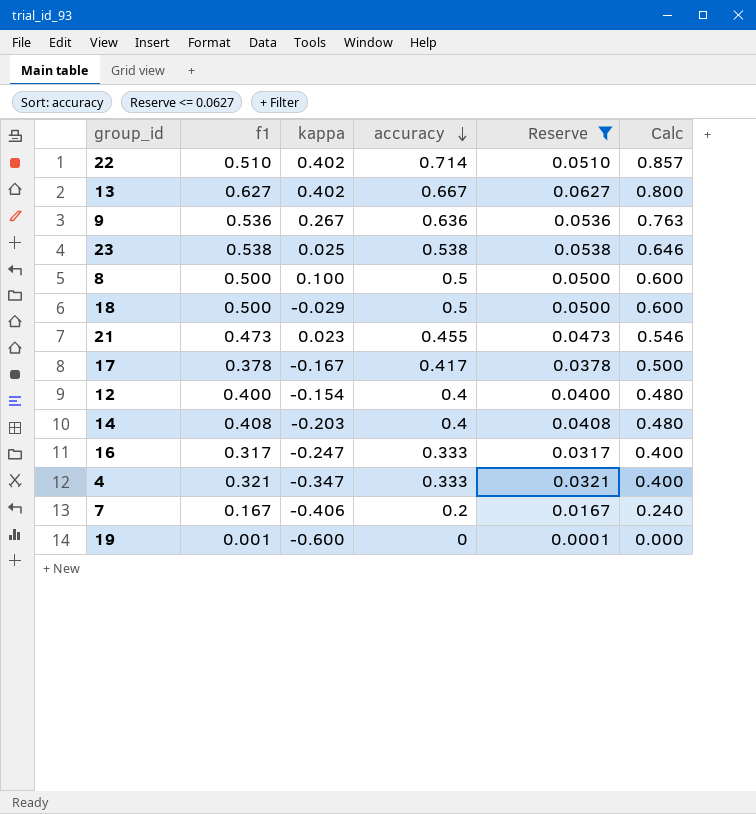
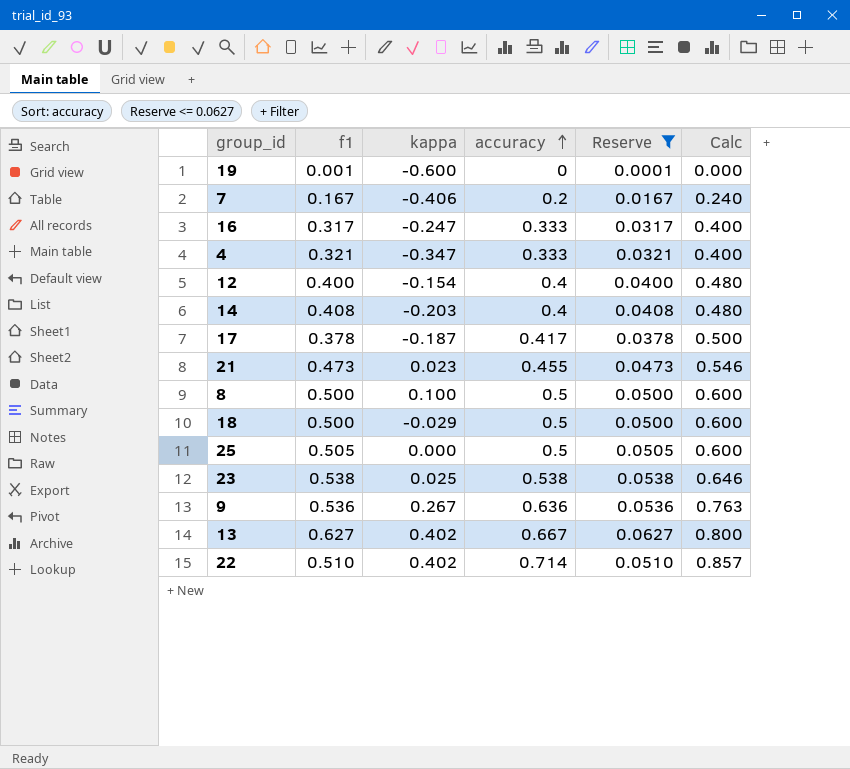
row order: accuracy descending -> accuracy ascending
17 | kappa: -0.167 -> -0.187
row 25: none -> 0.505 | 0.000 | 0.5 | 0.0505 | 0.600

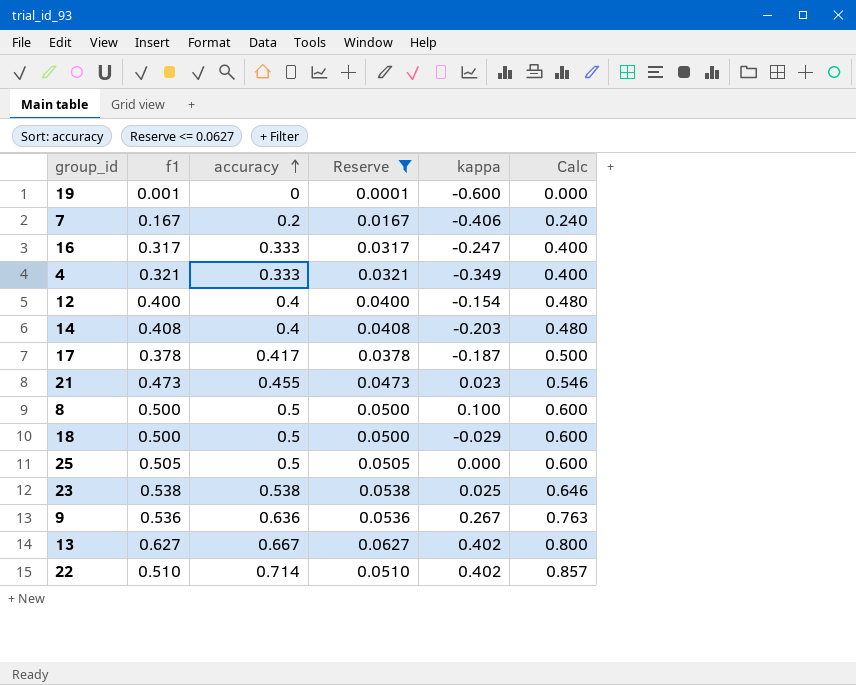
column kappa | position: 3 -> 5
4 | kappa: -0.347 -> -0.349

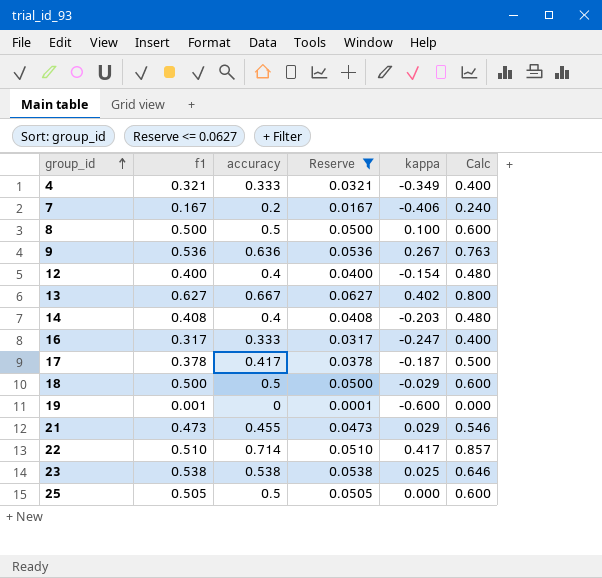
row order: accuracy ascending -> group_id ascending
21 | kappa: 0.023 -> 0.029
22 | kappa: 0.402 -> 0.417

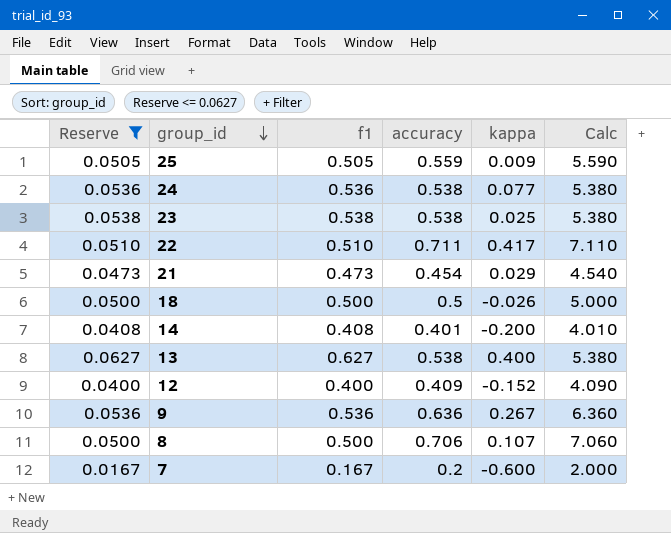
row order: group_id ascending -> group_id descending
column Reserve | position: 4 -> 1
column Calc | formula: [accuracy] * 1.2 -> [accuracy] * 10
row 4: 0.321 | 0.333 | 0.0321 | -0.349 | 0.400 -> none
row 16: 0.317 | 0.333 | 0.0317 | -0.247 | 0.400 -> none
row 17: 0.378 | 0.417 | 0.0378 | -0.187 | 0.500 -> none
row 19: 0.001 | 0 | 0.0001 | -0.600 | 0.000 -> none
25 | accuracy: 0.5 -> 0.559
25 | kappa: 0.000 -> 0.009
row 24: none -> 0.0536 | 0.536 | 0.538 | 0.077 | 5.380
22 | accuracy: 0.714 -> 0.711
21 | accuracy: 0.455 -> 0.454
18 | kappa: -0.029 -> -0.026
14 | accuracy: 0.4 -> 0.401
14 | kappa: -0.203 -> -0.200
13 | accuracy: 0.667 -> 0.538
13 | kappa: 0.402 -> 0.400
12 | accuracy: 0.4 -> 0.409
12 | kappa: -0.154 -> -0.152
8 | accuracy: 0.5 -> 0.706
8 | kappa: 0.100 -> 0.107
7 | kappa: -0.406 -> -0.600

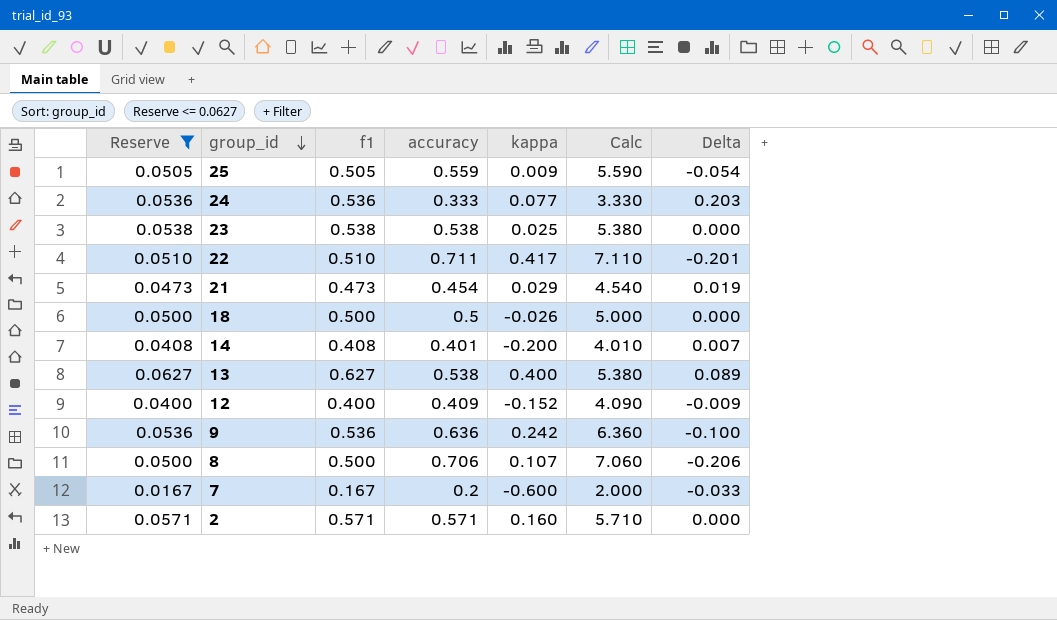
column Delta | formula: none -> [f1] - [accuracy]
24 | accuracy: 0.538 -> 0.333
24 | Calc: 5.380 -> 3.330
9 | kappa: 0.267 -> 0.242
row 2: none -> 0.0571 | 0.571 | 0.571 | 0.160 | 5.710 | 0.000

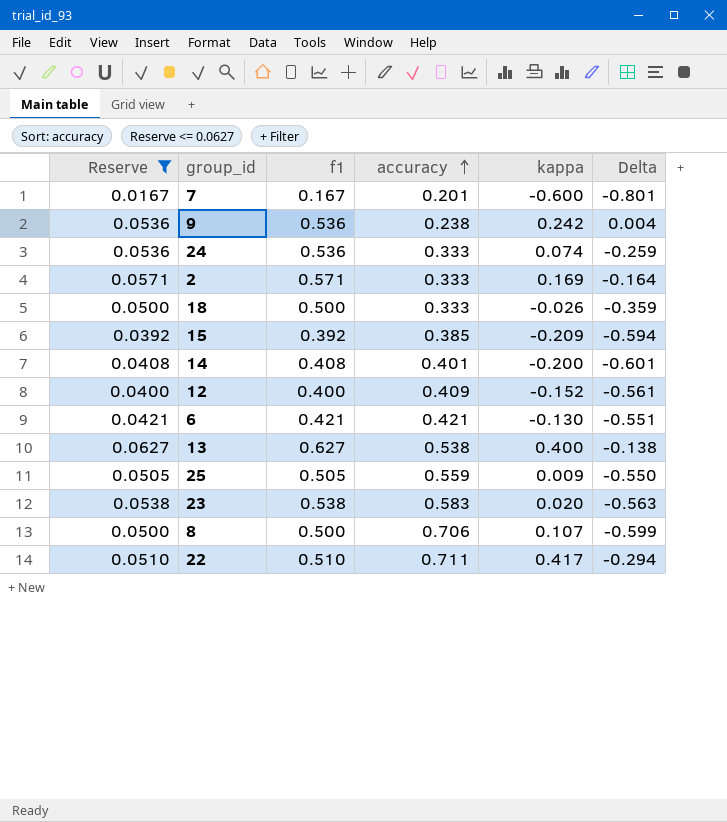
row order: group_id descending -> accuracy ascending
column Calc | formula: [accuracy] * 10 -> none
column Delta | formula: [f1] - [accuracy] -> [kappa] - [accuracy]
row 21: 0.0473 | 0.473 | 0.454 | 0.029 | 4.540 | 0.019 -> none
7 | accuracy: 0.2 -> 0.201
9 | accuracy: 0.636 -> 0.238
24 | kappa: 0.077 -> 0.074
2 | accuracy: 0.571 -> 0.333
2 | kappa: 0.160 -> 0.169
18 | accuracy: 0.5 -> 0.333
row 15: none -> 0.0392 | 0.392 | 0.385 | -0.209 | -0.594
row 6: none -> 0.0421 | 0.421 | 0.421 | -0.130 | -0.551
23 | accuracy: 0.538 -> 0.583
23 | kappa: 0.025 -> 0.020

